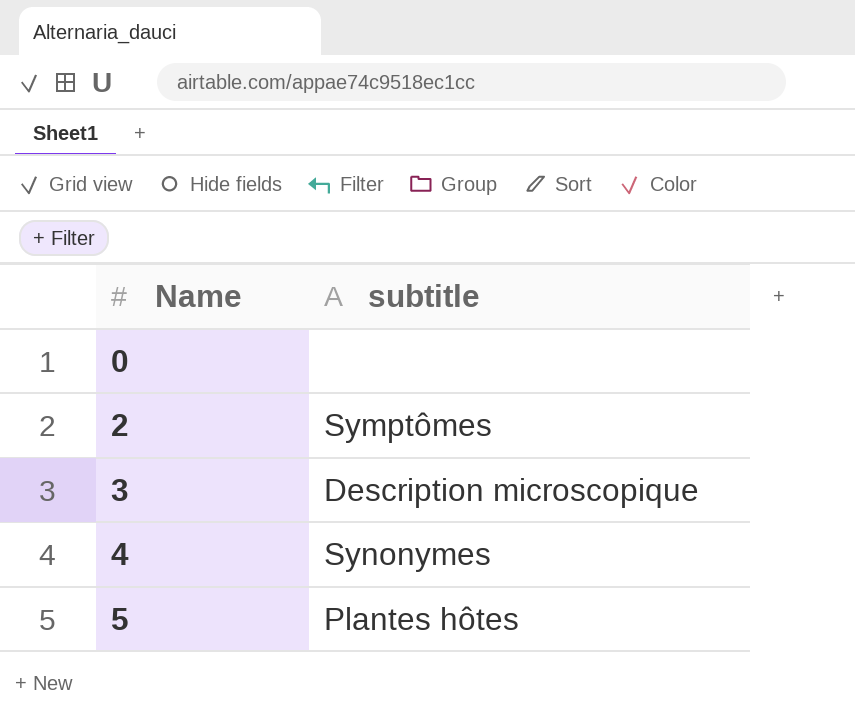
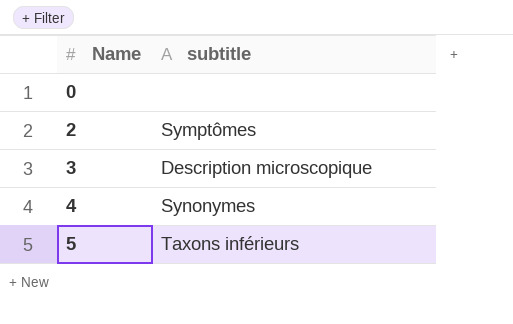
5 | subtitle: Plantes hôtes -> Taxons inférieurs

